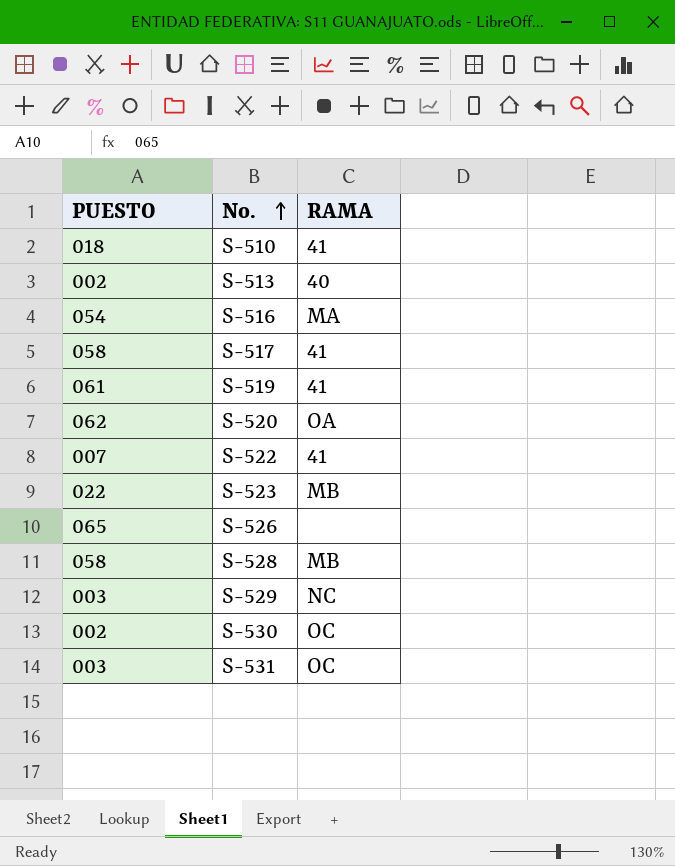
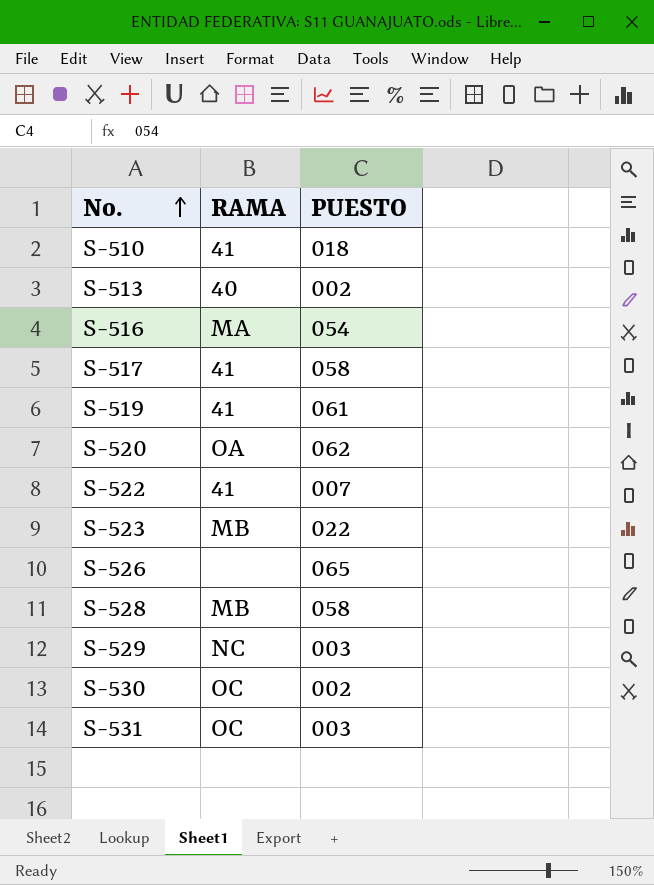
column PUESTO | position: 1 -> 3

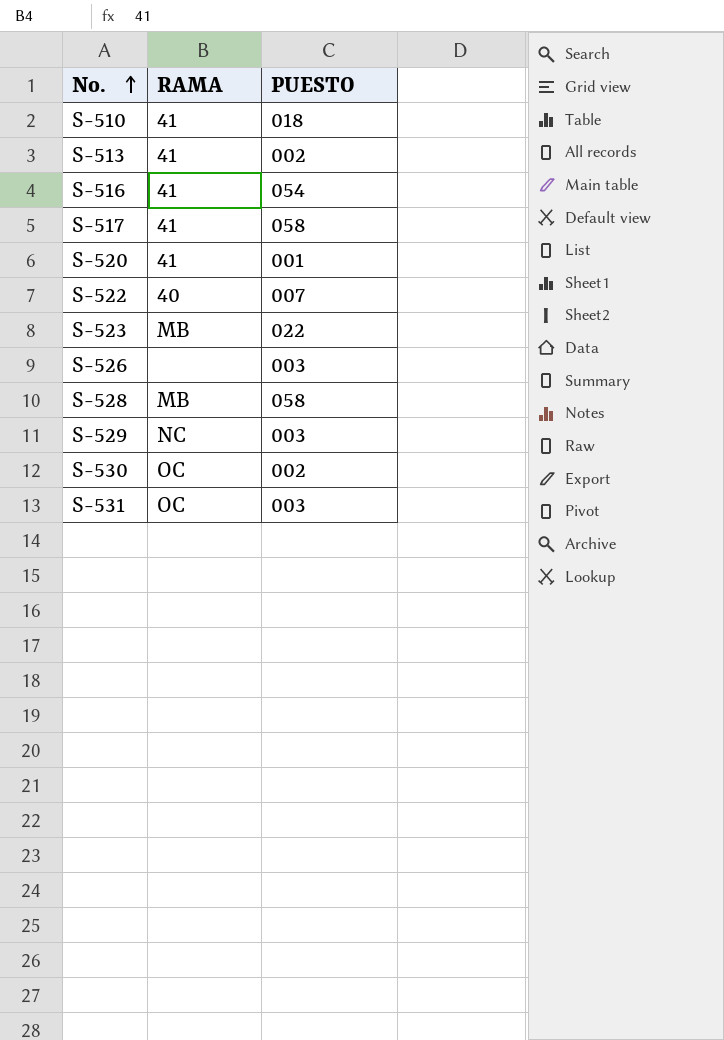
row S-519: 41 | 061 -> none
S-513 | RAMA: 40 -> 41
S-516 | RAMA: MA -> 41
S-520 | RAMA: OA -> 41
S-520 | PUESTO: 062 -> 001
S-522 | RAMA: 41 -> 40
S-526 | PUESTO: 065 -> 003

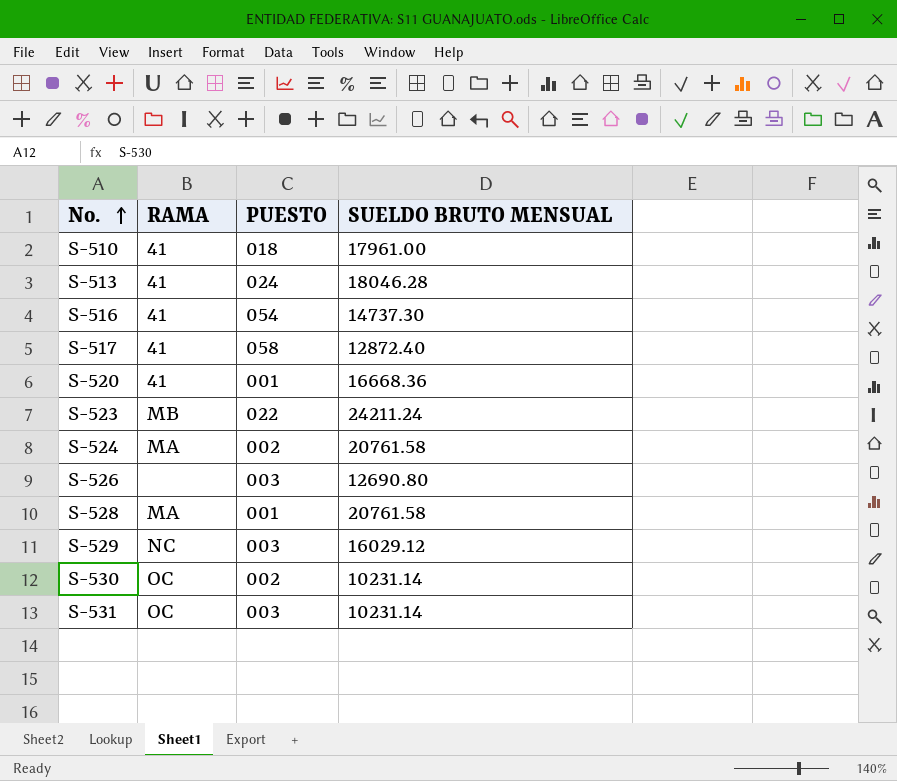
column SUELDO BRUTO MENSUAL | position: none -> 4
row S-522: 40 | 007 -> none
S-513 | PUESTO: 002 -> 024
row S-524: none -> MA | 002 | 20761.58
S-528 | RAMA: MB -> MA
S-528 | PUESTO: 058 -> 001

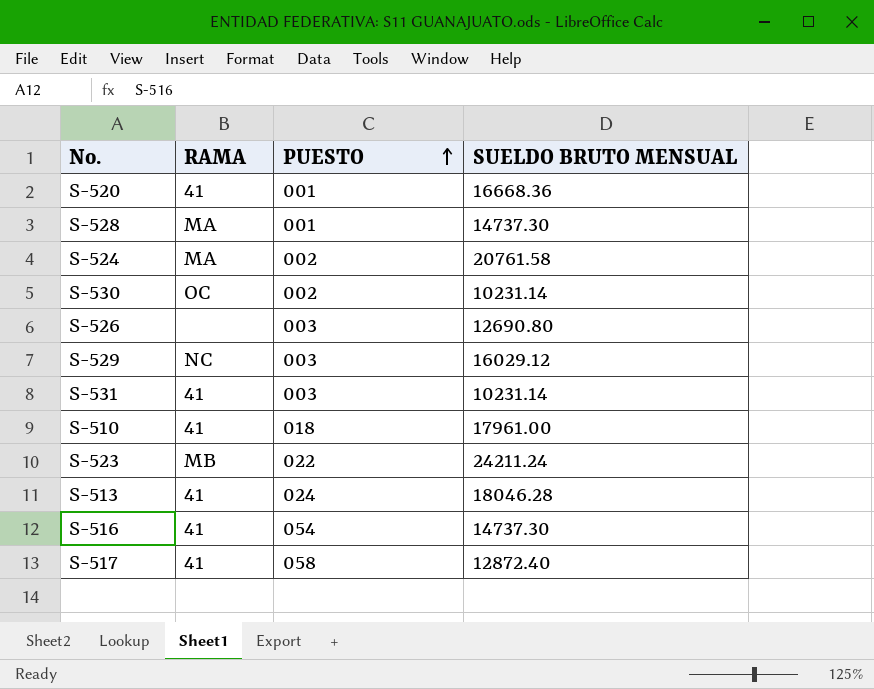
row order: No. ascending -> PUESTO ascending
S-528 | SUELDO BRUTO MENSUAL: 20761.58 -> 14737.30
S-531 | RAMA: OC -> 41

